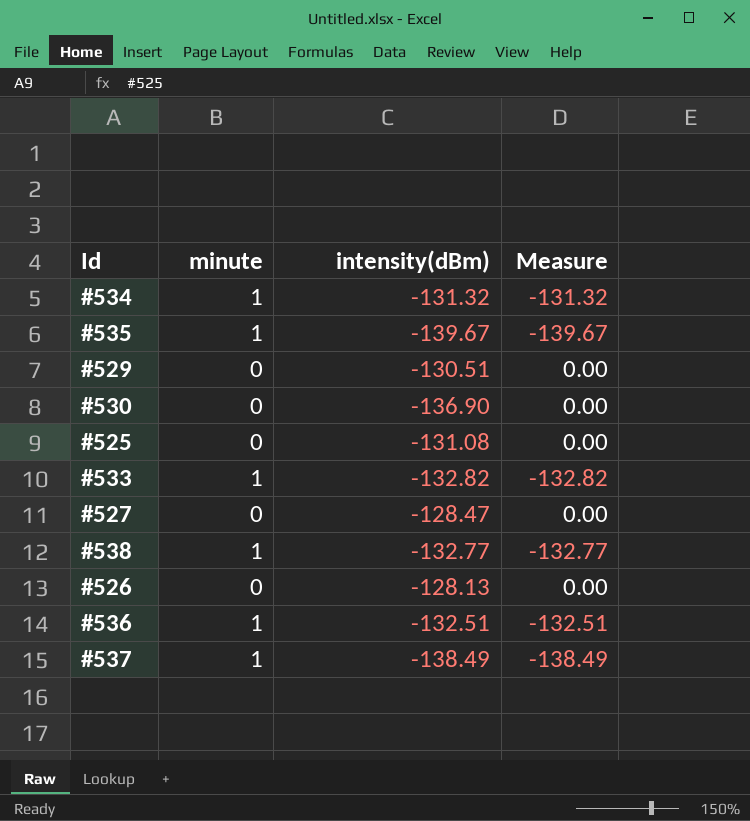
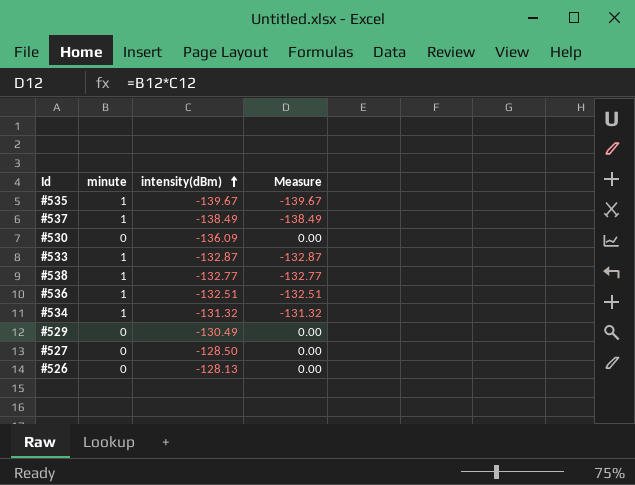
row order: none -> intensity(dBm) ascending
row #525: 0 | -131.08 | 0.00 -> none
#530 | intensity(dBm): -136.90 -> -136.09
#533 | intensity(dBm): -132.82 -> -132.87
#533 | Measure: -132.82 -> -132.87
#529 | intensity(dBm): -130.51 -> -130.49
#527 | intensity(dBm): -128.47 -> -128.50

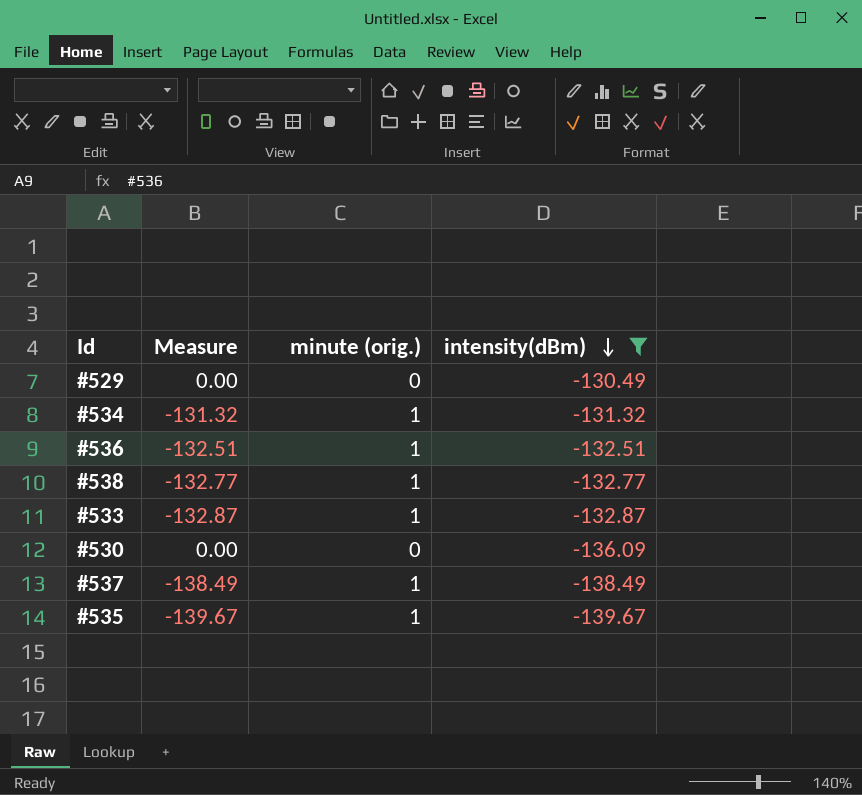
filter: none -> intensity(dBm) <= -130.49
row order: intensity(dBm) ascending -> intensity(dBm) descending
column Measure | position: 4 -> 2
column name: minute -> minute (orig.)

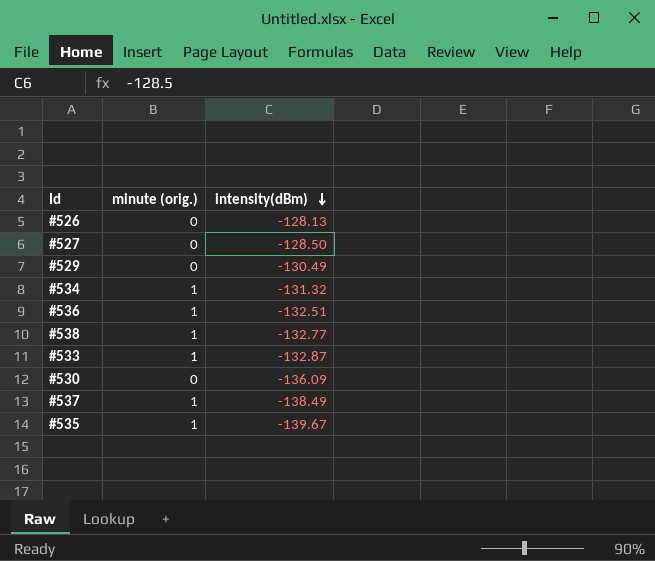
filter: intensity(dBm) <= -130.49 -> none
column Measure | formula: [minute (orig.)] * [intensity(dBm)] -> none

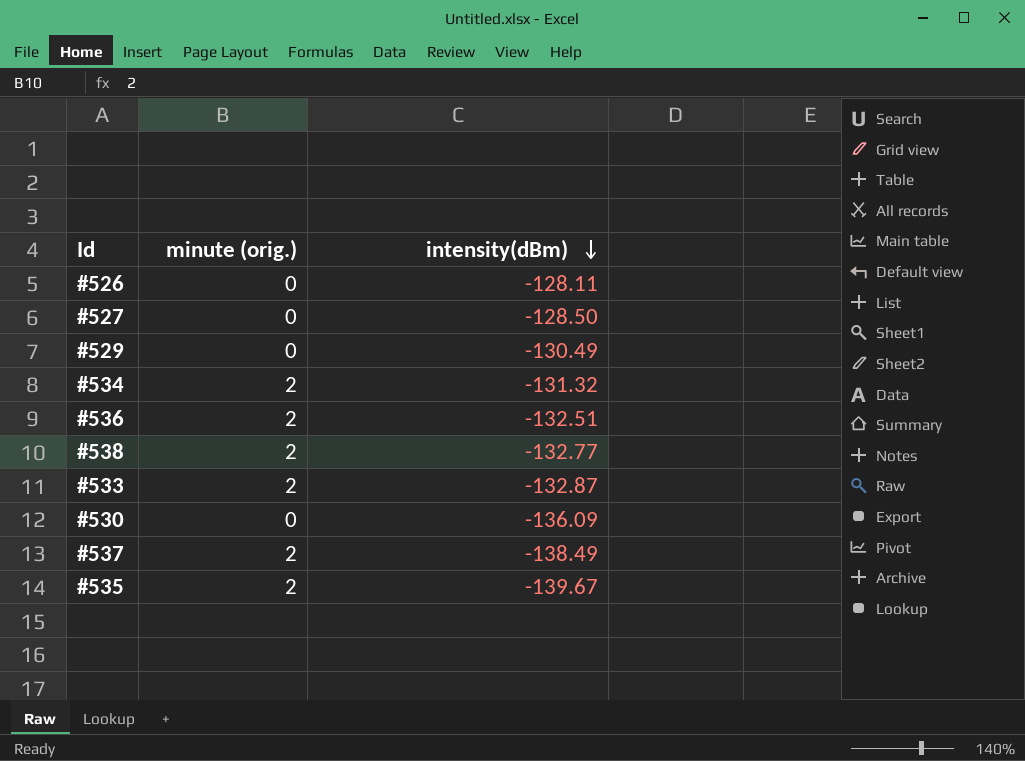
#526 | intensity(dBm): -128.13 -> -128.11
#534 | minute (orig.): 1 -> 2
#536 | minute (orig.): 1 -> 2
#538 | minute (orig.): 1 -> 2
#533 | minute (orig.): 1 -> 2
#537 | minute (orig.): 1 -> 2
#535 | minute (orig.): 1 -> 2

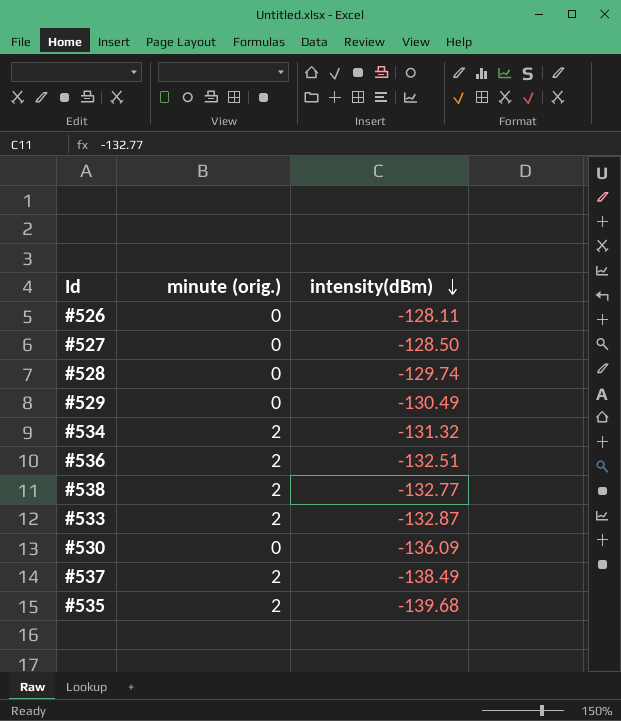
row #528: none -> 0 | -129.74
#535 | intensity(dBm): -139.67 -> -139.68

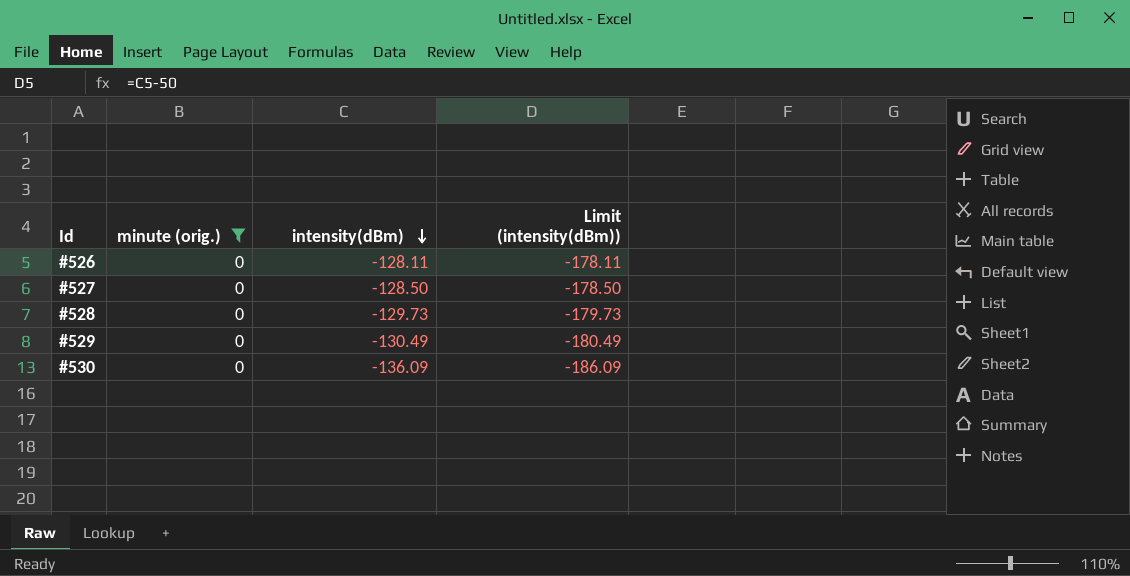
filter: none -> minute (orig.) = 0
column Limit (intensity(dBm)) | formula: none -> [intensity(dBm)] - 50
#528 | intensity(dBm): -129.74 -> -129.73

